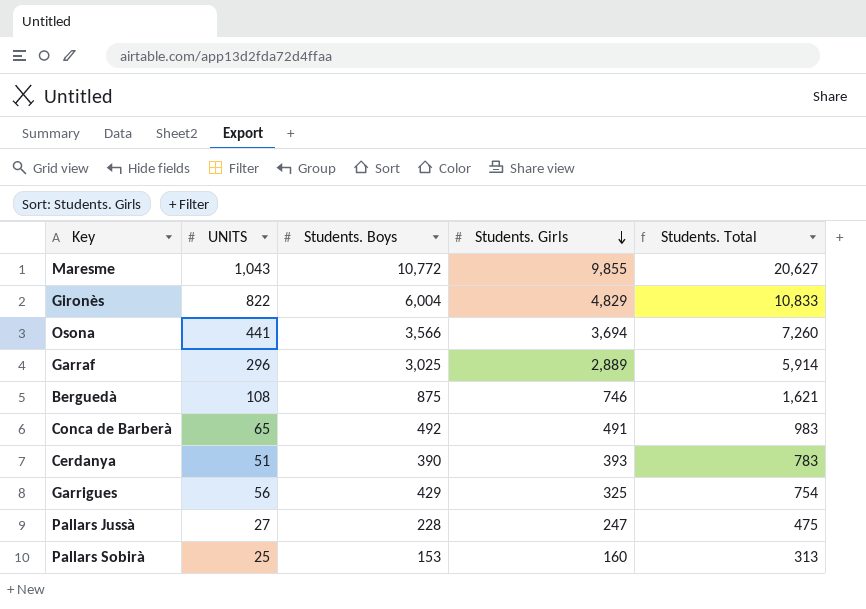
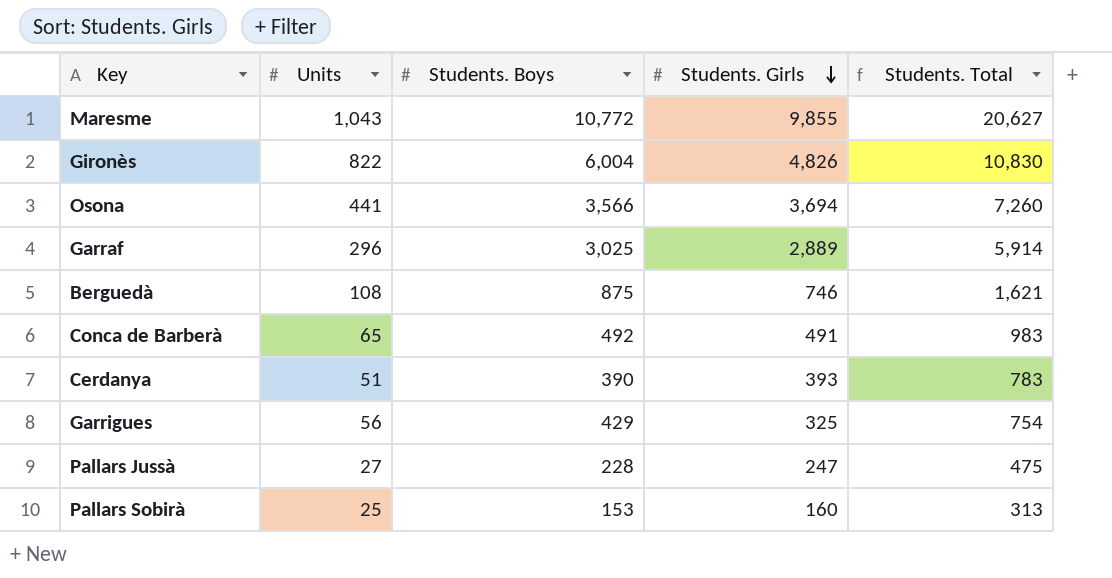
column name: UNITS -> Units
Gironès | Students. Girls: 4,829 -> 4,826
Gironès | Students. Total: 10,833 -> 10,830

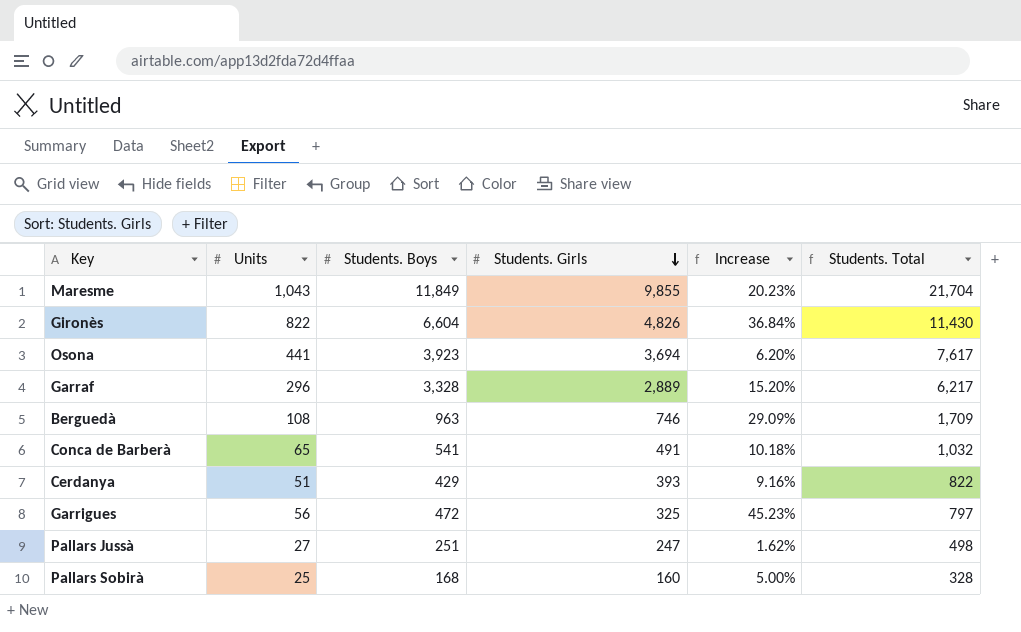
column Increase | formula: none -> ([Students. Boys] - [Students. Girls]) / [Students. Girls]
Maresme | Students. Boys: 10,772 -> 11,849
Maresme | Students. Total: 20,627 -> 21,704
Gironès | Students. Boys: 6,004 -> 6,604
Gironès | Students. Total: 10,830 -> 11,430
Osona | Students. Boys: 3,566 -> 3,923
Osona | Students. Total: 7,260 -> 7,617
Garraf | Students. Boys: 3,025 -> 3,328
Garraf | Students. Total: 5,914 -> 6,217
Berguedà | Students. Boys: 875 -> 963
Berguedà | Students. Total: 1,621 -> 1,709
Conca de Barberà | Students. Boys: 492 -> 541
Conca de Barberà | Students. Total: 983 -> 1,032
Cerdanya | Students. Boys: 390 -> 429
Cerdanya | Students. Total: 783 -> 822
Garrigues | Students. Boys: 429 -> 472
Garrigues | Students. Total: 754 -> 797
Pallars Jussà | Students. Boys: 228 -> 251
Pallars Jussà | Students. Total: 475 -> 498
Pallars Sobirà | Students. Boys: 153 -> 168
Pallars Sobirà | Students. Total: 313 -> 328

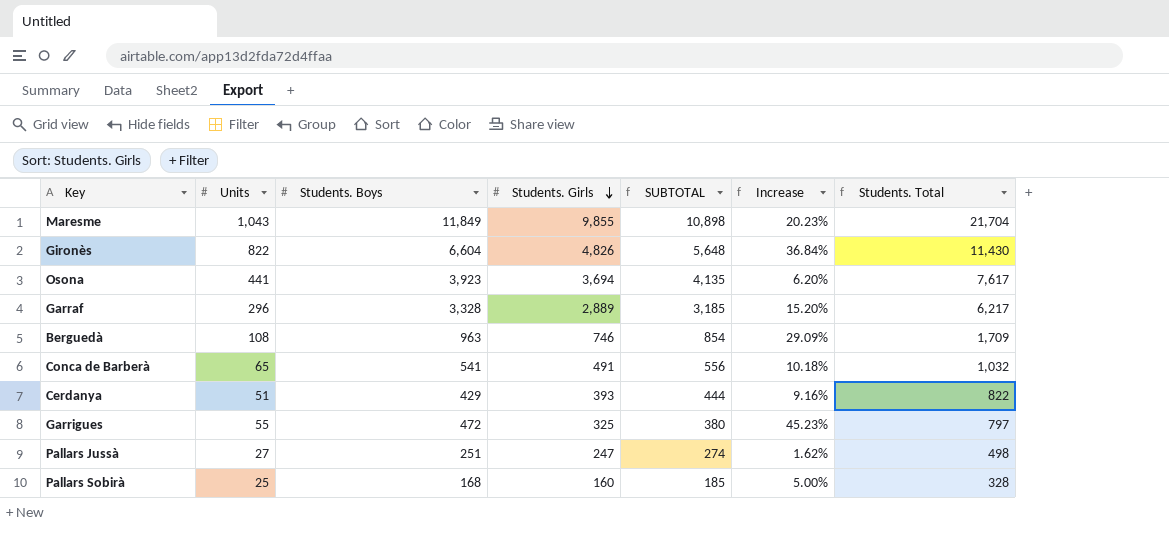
column SUBTOTAL | formula: none -> [Units] + [Students. Girls]
Garrigues | Units: 56 -> 55

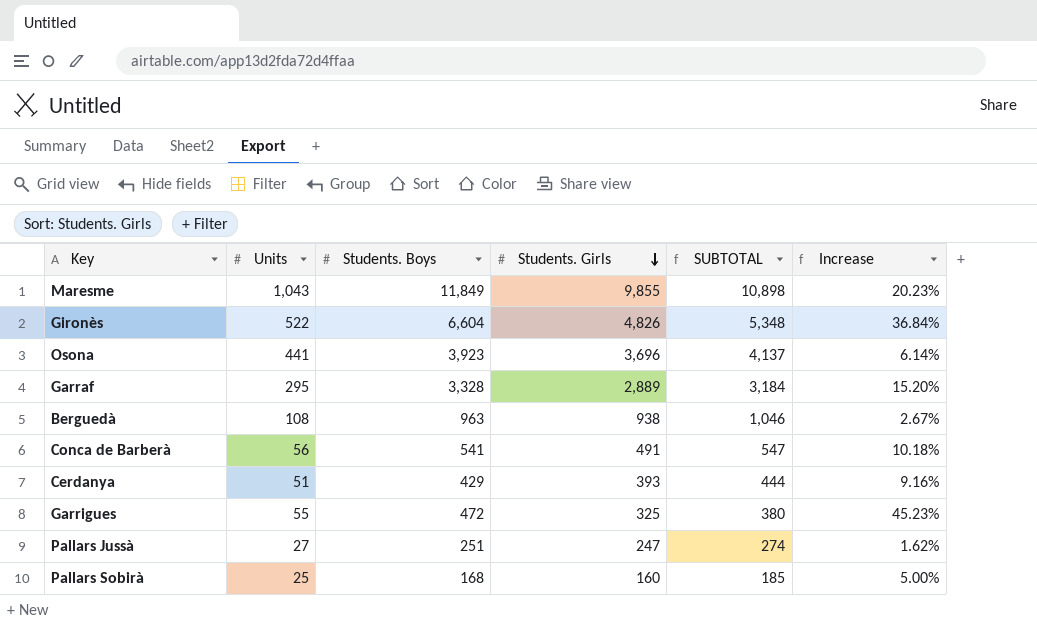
column Students. Total | formula: [Students. Boys] + [Students. Girls] -> none
Gironès | Units: 822 -> 522
Gironès | SUBTOTAL: 5,648 -> 5,348
Osona | Students. Girls: 3,694 -> 3,696
Osona | SUBTOTAL: 4,135 -> 4,137
Osona | Increase: 6.20% -> 6.14%
Garraf | Units: 296 -> 295
Garraf | SUBTOTAL: 3,185 -> 3,184
Berguedà | Students. Girls: 746 -> 938
Berguedà | SUBTOTAL: 854 -> 1,046
Berguedà | Increase: 29.09% -> 2.67%
Conca de Barberà | Units: 65 -> 56
Conca de Barberà | SUBTOTAL: 556 -> 547

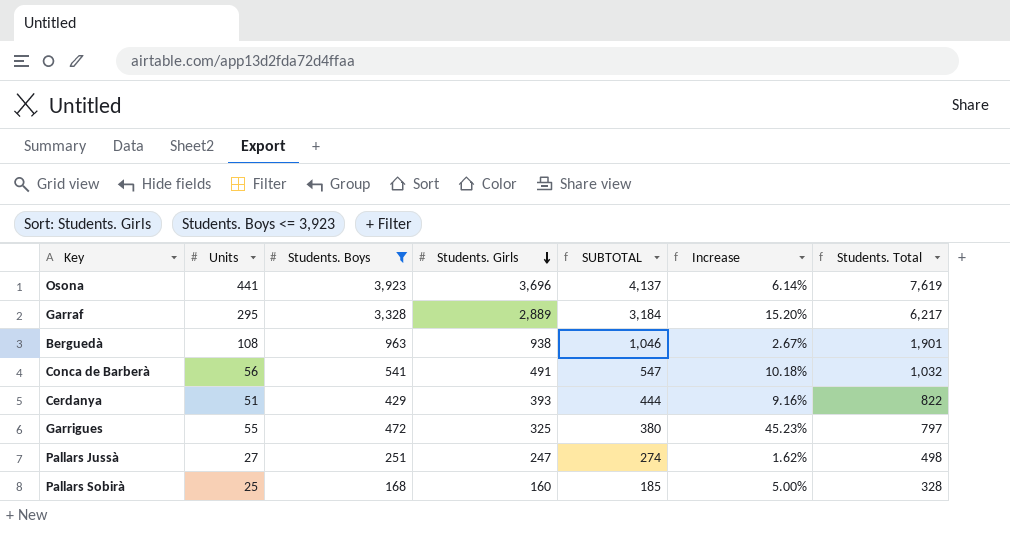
filter: none -> Students. Boys <= 3,923
column Students. Total | formula: none -> [Students. Boys] + [Students. Girls]

